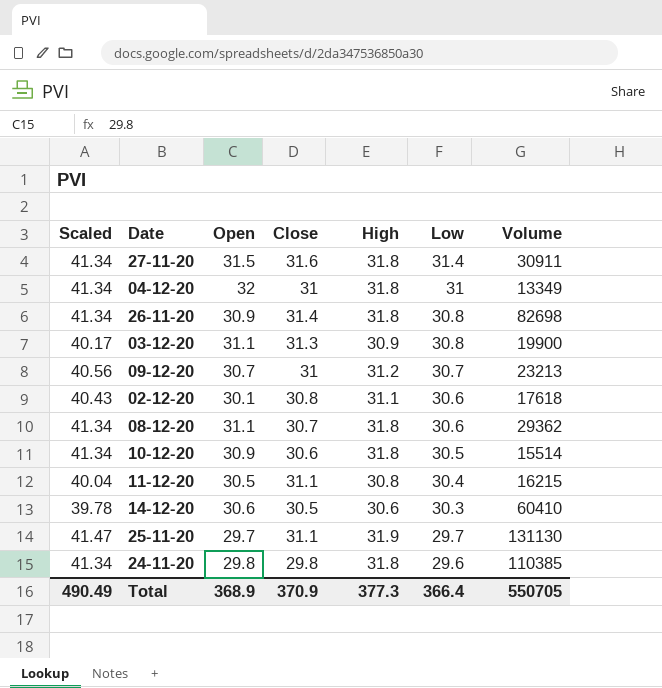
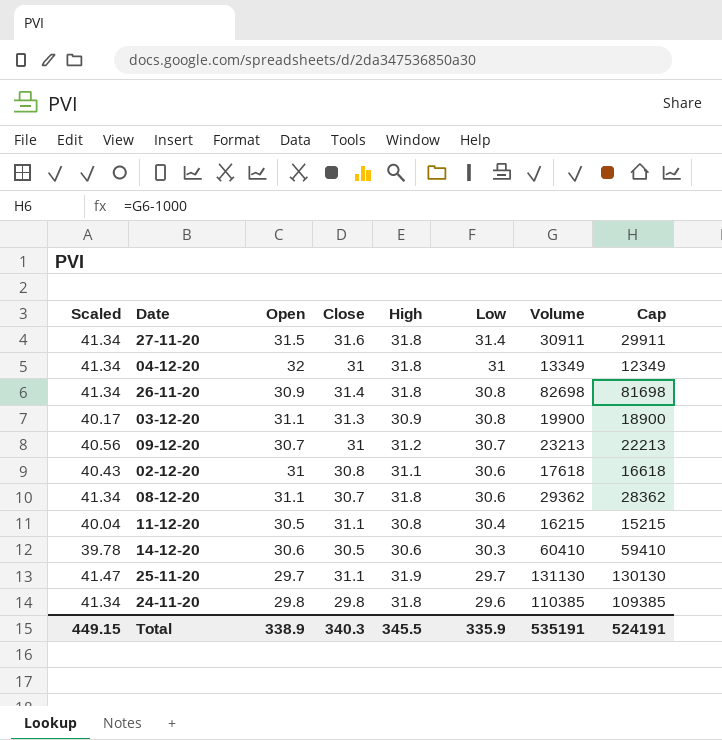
column Cap | formula: none -> [Volume] - 1000
row 10-12-20: 41.34 | 30.9 | 30.6 | 31.8 | 30.5 | 15514 -> none
02-12-20 | Open: 30.1 -> 31
Total | Scaled: 490.49 -> 449.15
Total | Open: 368.9 -> 338.9
Total | Close: 370.9 -> 340.3
Total | High: 377.3 -> 345.5
Total | Low: 366.4 -> 335.9
Total | Volume: 550705 -> 535191

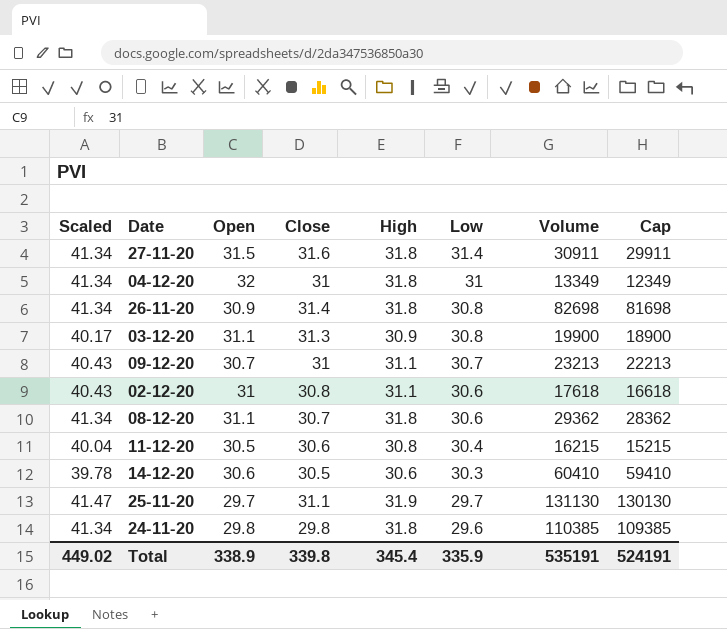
09-12-20 | Scaled: 40.56 -> 40.43
09-12-20 | High: 31.2 -> 31.1
11-12-20 | Close: 31.1 -> 30.6
Total | Scaled: 449.15 -> 449.02
Total | Close: 340.3 -> 339.8
Total | High: 345.5 -> 345.4

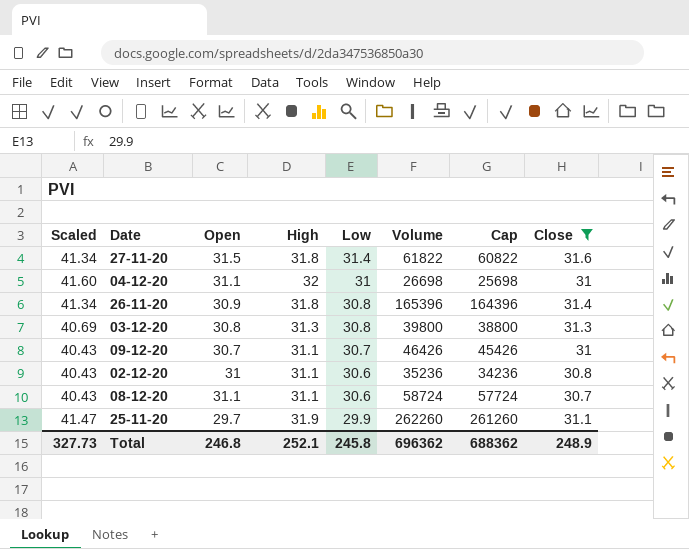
filter: none -> Close >= 30.7
column Close | position: 4 -> 8
27-11-20 | Volume: 30911 -> 61822
27-11-20 | Cap: 29911 -> 60822
04-12-20 | Scaled: 41.34 -> 41.60
04-12-20 | Open: 32 -> 31.1
04-12-20 | High: 31.8 -> 32
04-12-20 | Volume: 13349 -> 26698
04-12-20 | Cap: 12349 -> 25698
26-11-20 | Volume: 82698 -> 165396
26-11-20 | Cap: 81698 -> 164396
03-12-20 | Scaled: 40.17 -> 40.69
03-12-20 | Open: 31.1 -> 30.8
03-12-20 | High: 30.9 -> 31.3
03-12-20 | Volume: 19900 -> 39800
03-12-20 | Cap: 18900 -> 38800
09-12-20 | Volume: 23213 -> 46426
09-12-20 | Cap: 22213 -> 45426
02-12-20 | Volume: 17618 -> 35236
02-12-20 | Cap: 16618 -> 34236
08-12-20 | Scaled: 41.34 -> 40.43
08-12-20 | High: 31.8 -> 31.1
08-12-20 | Volume: 29362 -> 58724
08-12-20 | Cap: 28362 -> 57724
25-11-20 | Low: 29.7 -> 29.9
25-11-20 | Volume: 131130 -> 262260
25-11-20 | Cap: 130130 -> 261260
Total | Scaled: 449.02 -> 327.73
Total | Open: 338.9 -> 246.8
Total | High: 345.4 -> 252.1
Total | Low: 335.9 -> 245.8
Total | Volume: 535191 -> 696362
Total | Cap: 524191 -> 688362
Total | Close: 339.8 -> 248.9

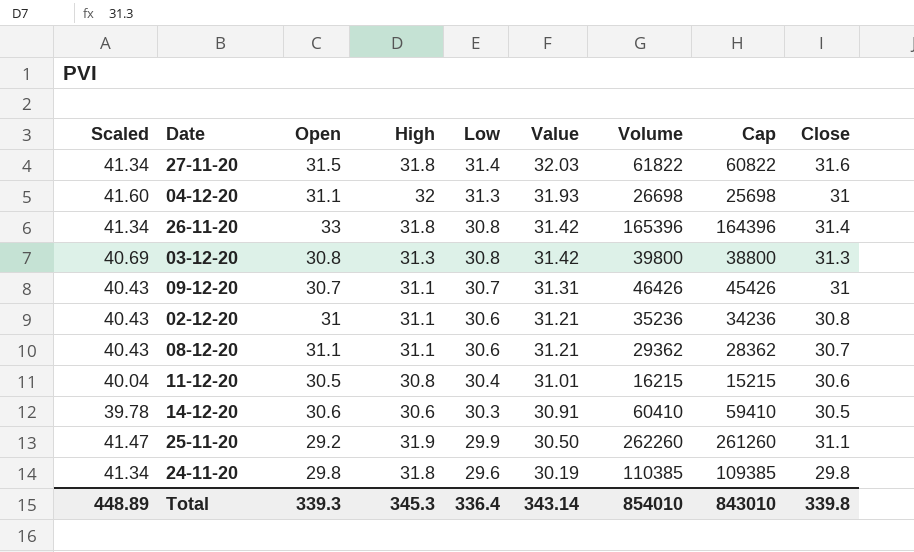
filter: Close >= 30.7 -> none
column Value | formula: none -> [Low] * 1.02
04-12-20 | Low: 31 -> 31.3
26-11-20 | Open: 30.9 -> 33
08-12-20 | Volume: 58724 -> 29362
08-12-20 | Cap: 57724 -> 28362
25-11-20 | Open: 29.7 -> 29.2
Total | Scaled: 327.73 -> 448.89
Total | Open: 246.8 -> 339.3
Total | High: 252.1 -> 345.3
Total | Low: 245.8 -> 336.4
Total | Volume: 696362 -> 854010
Total | Cap: 688362 -> 843010
Total | Close: 248.9 -> 339.8

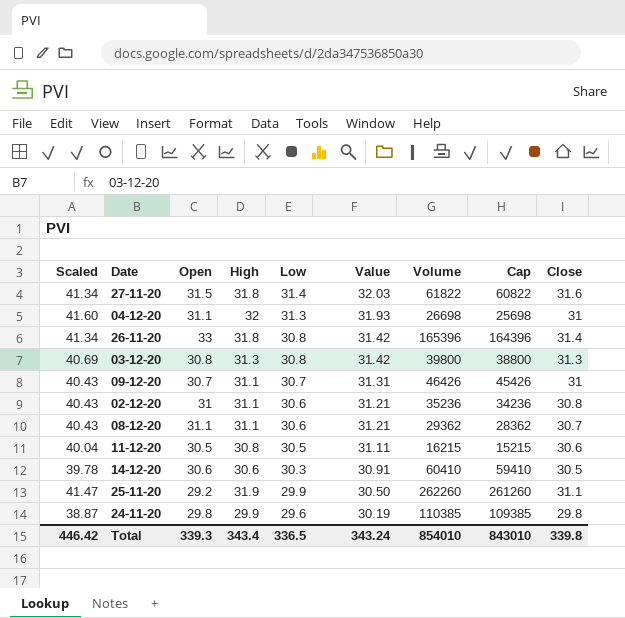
11-12-20 | Low: 30.4 -> 30.5
11-12-20 | Value: 31.01 -> 31.11
24-11-20 | Scaled: 41.34 -> 38.87
24-11-20 | High: 31.8 -> 29.9
Total | Scaled: 448.89 -> 446.42
Total | High: 345.3 -> 343.4
Total | Low: 336.4 -> 336.5
Total | Value: 343.14 -> 343.24

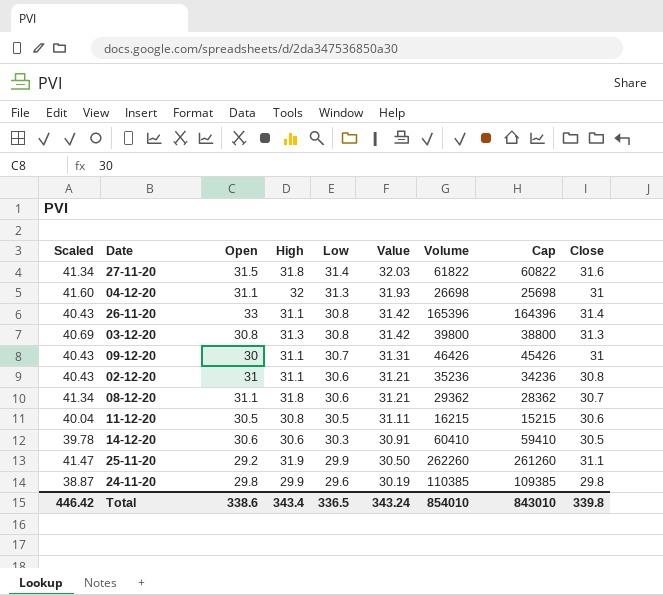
26-11-20 | Scaled: 41.34 -> 40.43
26-11-20 | High: 31.8 -> 31.1
09-12-20 | Open: 30.7 -> 30
08-12-20 | Scaled: 40.43 -> 41.34
08-12-20 | High: 31.1 -> 31.8
Total | Open: 339.3 -> 338.6

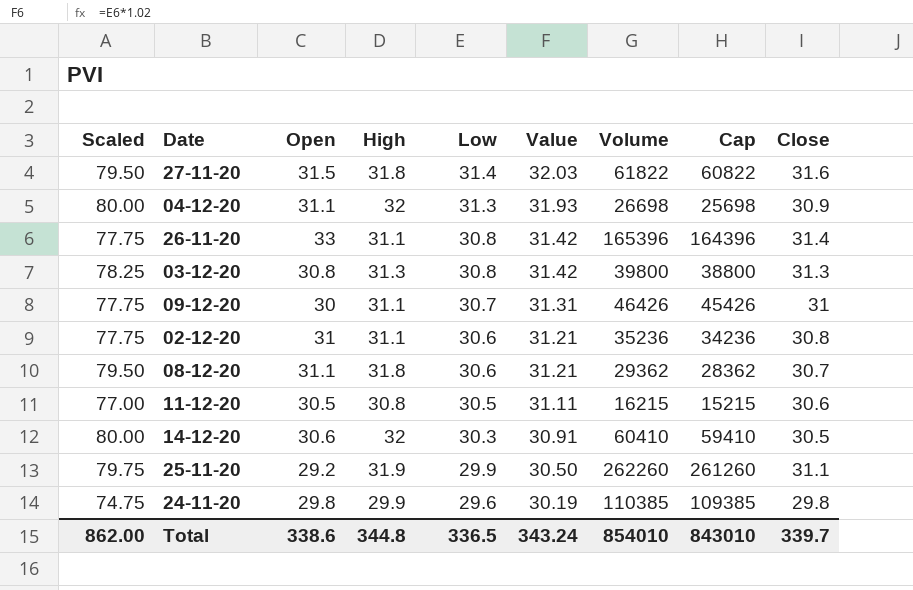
column Scaled | formula: [High] * 1.3 -> [High] * 2.5
04-12-20 | Close: 31 -> 30.9
14-12-20 | High: 30.6 -> 32
Total | Scaled: 446.42 -> 862.00
Total | High: 343.4 -> 344.8
Total | Close: 339.8 -> 339.7

